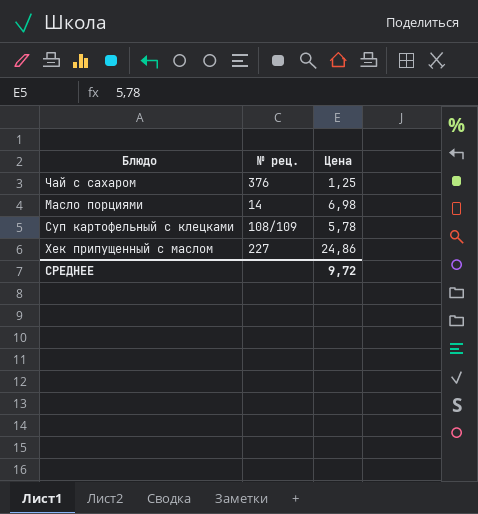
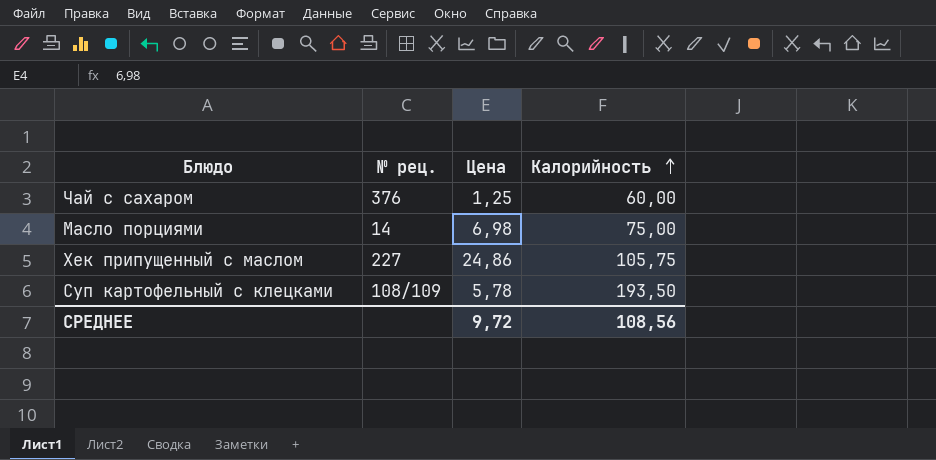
row order: none -> Калорийность ascending
column Калорийность | position: none -> 4

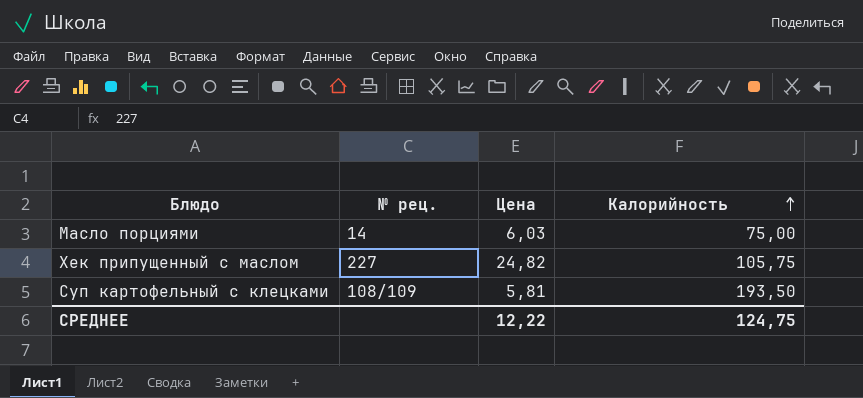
row Чай с сахаром: 376 | 1,25 | 60,00 -> none
Масло порциями | Цена: 6,98 -> 6,03
Хек припущенный с маслом | Цена: 24,86 -> 24,82
Суп картофельный с клецками | Цена: 5,78 -> 5,81
СРЕДНЕЕ | Цена: 9,72 -> 12,22
СРЕДНЕЕ | Калорийность: 108,56 -> 124,75

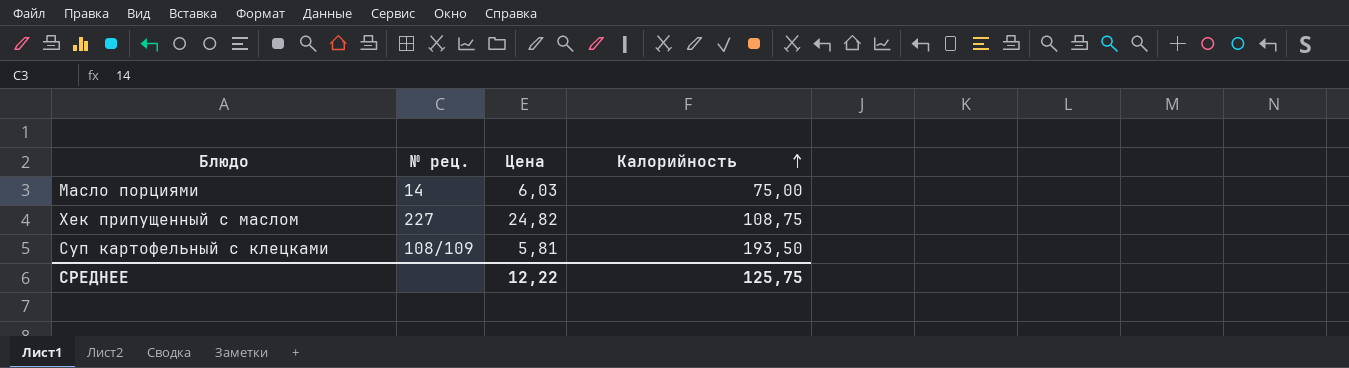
Хек припущенный с маслом | Калорийность: 105,75 -> 108,75
СРЕДНЕЕ | Калорийность: 124,75 -> 125,75

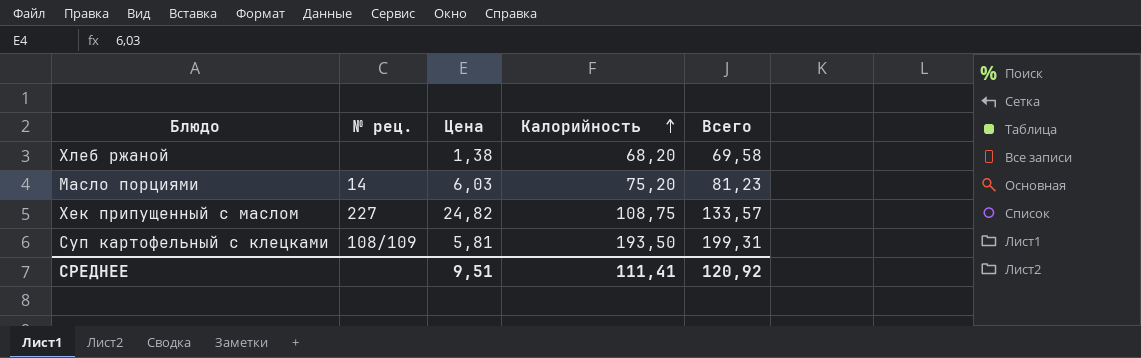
column Всего | formula: none -> [Цена] + [Калорийность]
row Хлеб ржаной: none -> none | 1,38 | 68,20 | 69,58
Масло порциями | Калорийность: 75,00 -> 75,20
СРЕДНЕЕ | Цена: 12,22 -> 9,51
СРЕДНЕЕ | Калорийность: 125,75 -> 111,41

